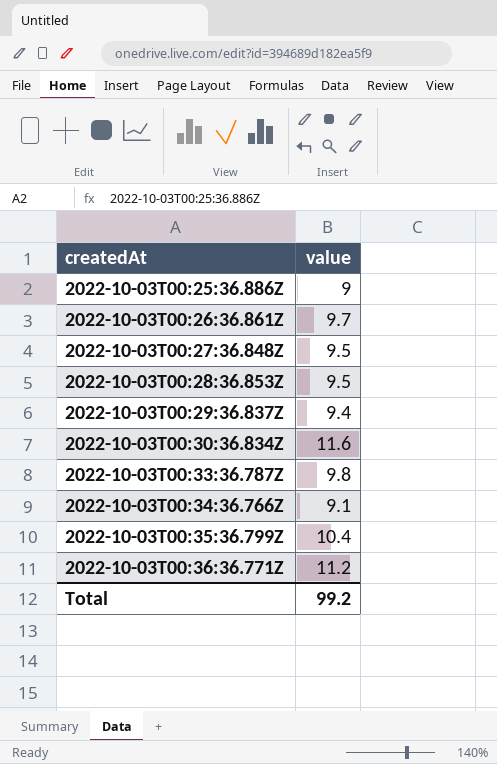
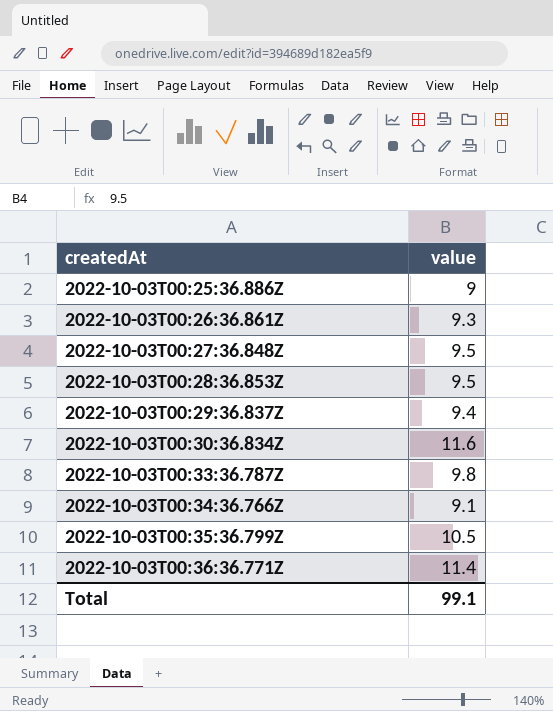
2022-10-03T00:26:36.861Z | value: 9.7 -> 9.3
2022-10-03T00:35:36.799Z | value: 10.4 -> 10.5
2022-10-03T00:36:36.771Z | value: 11.2 -> 11.4
Total | value: 99.2 -> 99.1

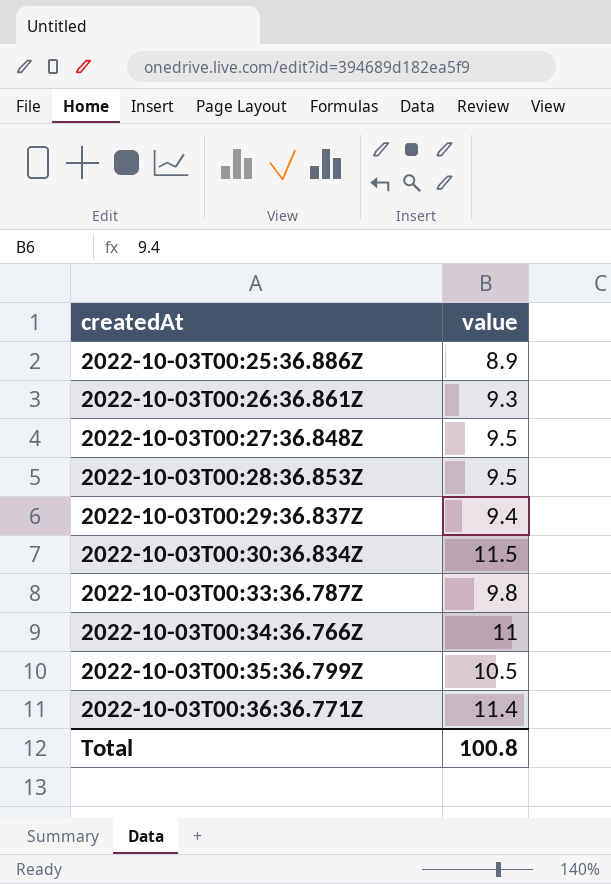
2022-10-03T00:25:36.886Z | value: 9 -> 8.9
2022-10-03T00:30:36.834Z | value: 11.6 -> 11.5
2022-10-03T00:34:36.766Z | value: 9.1 -> 11
Total | value: 99.1 -> 100.8

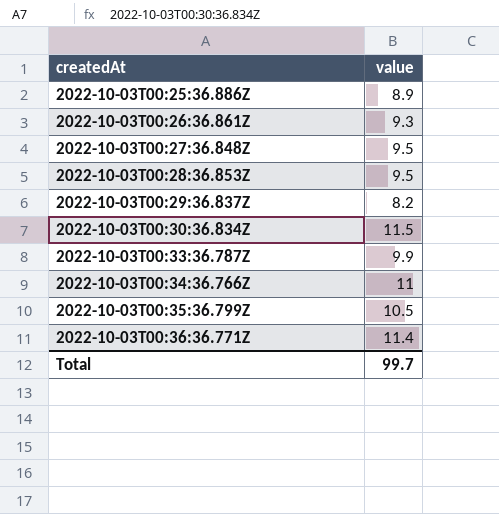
2022-10-03T00:29:36.837Z | value: 9.4 -> 8.2
2022-10-03T00:33:36.787Z | value: 9.8 -> 9.9
Total | value: 100.8 -> 99.7

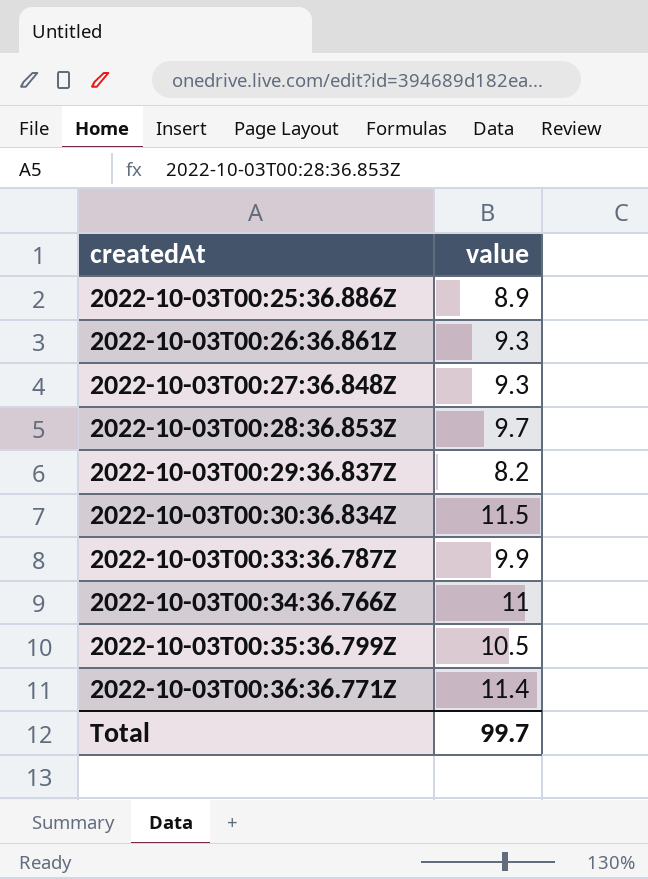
2022-10-03T00:27:36.848Z | value: 9.5 -> 9.3
2022-10-03T00:28:36.853Z | value: 9.5 -> 9.7

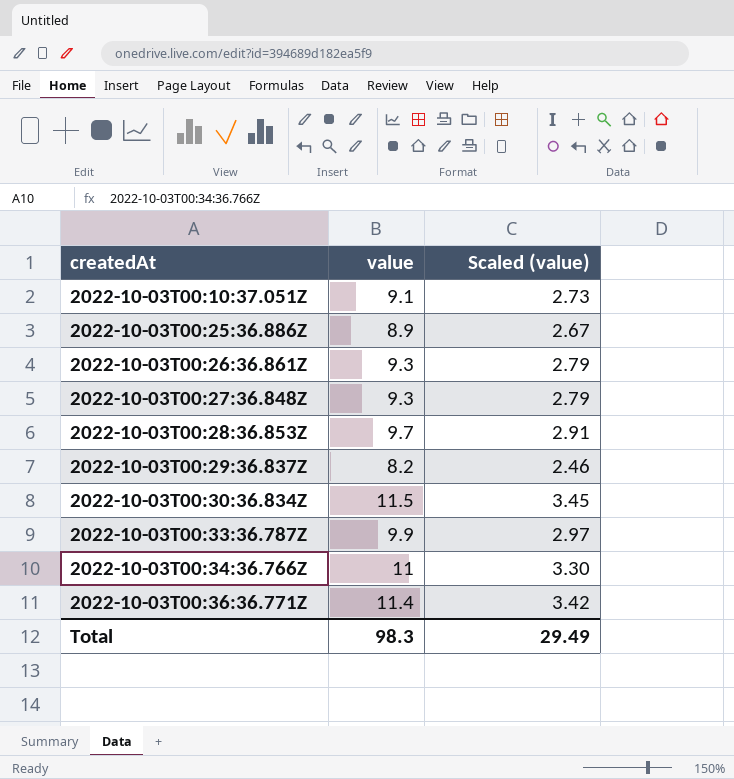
column Scaled (value) | formula: none -> [value] * 0.3
row 2022-10-03T00:35:36.799Z: 10.5 -> none
row 2022-10-03T00:10:37.051Z: none -> 9.1 | 2.73
Total | value: 99.7 -> 98.3

